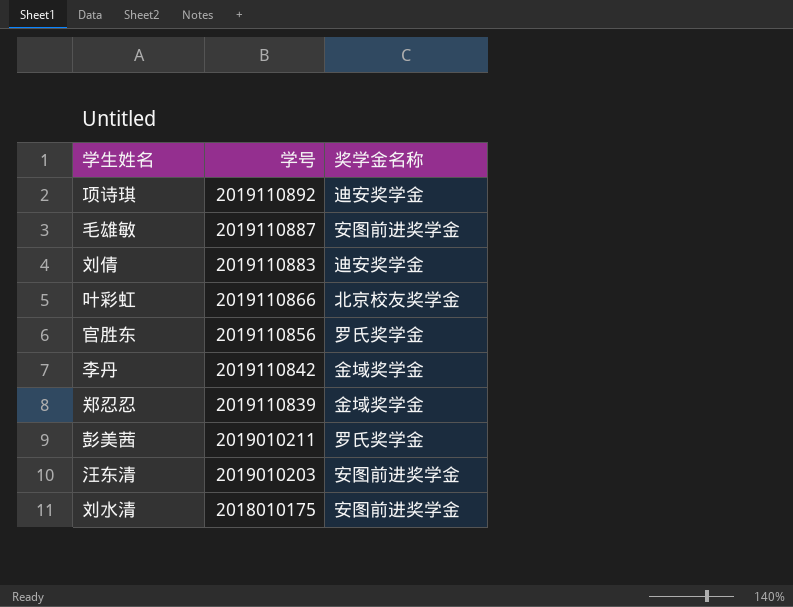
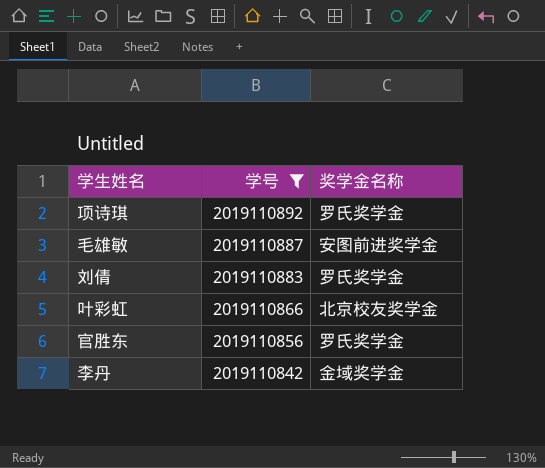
filter: none -> 学号 >= 2019110842
项诗琪 | 奖学金名称: 迪安奖学金 -> 罗氏奖学金
刘倩 | 奖学金名称: 迪安奖学金 -> 罗氏奖学金

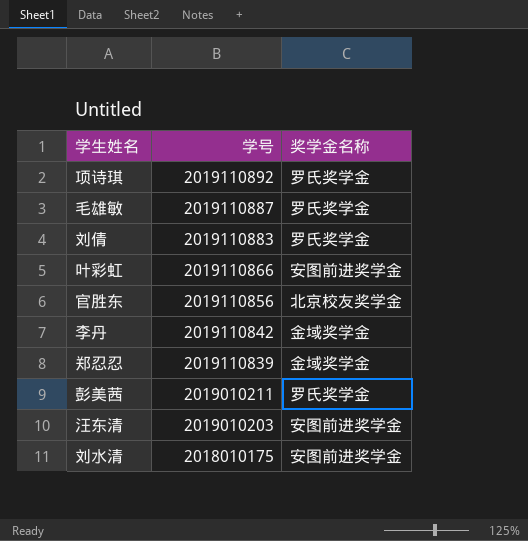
filter: 学号 >= 2019110842 -> none
毛雄敏 | 奖学金名称: 安图前进奖学金 -> 罗氏奖学金
叶彩虹 | 奖学金名称: 北京校友奖学金 -> 安图前进奖学金
官胜东 | 奖学金名称: 罗氏奖学金 -> 北京校友奖学金

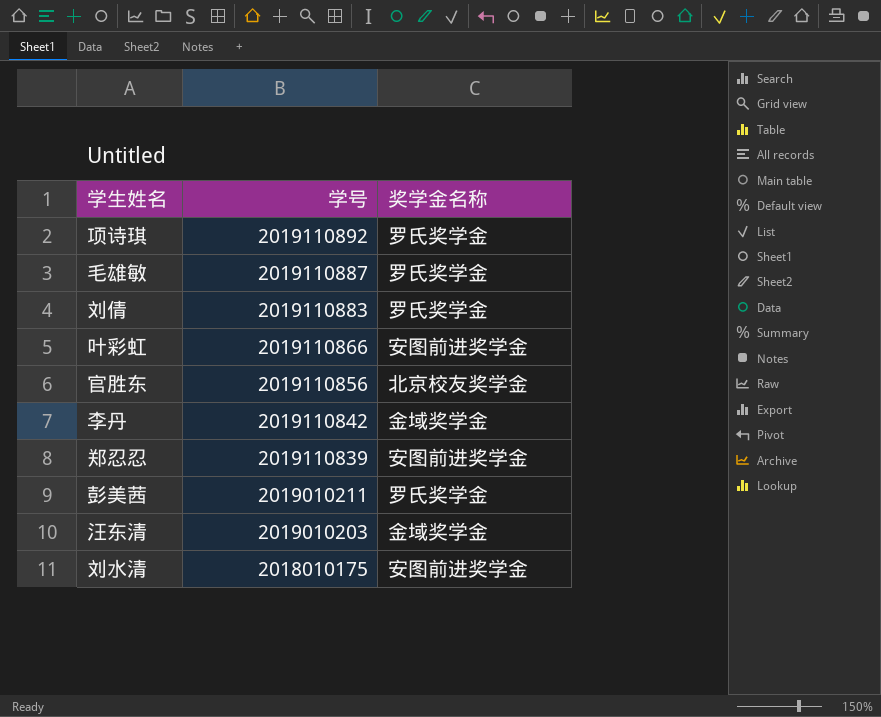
郑忍忍 | 奖学金名称: 金域奖学金 -> 安图前进奖学金
汪东清 | 奖学金名称: 安图前进奖学金 -> 金域奖学金

